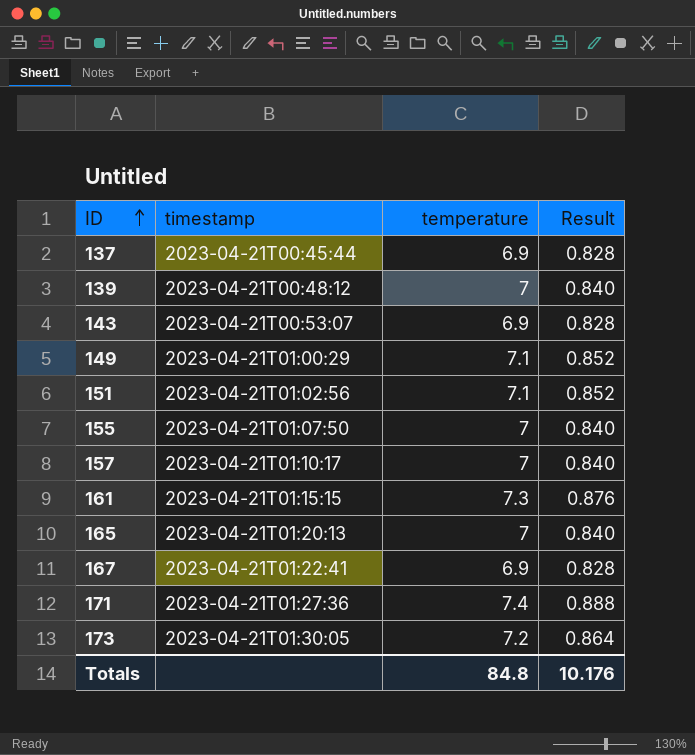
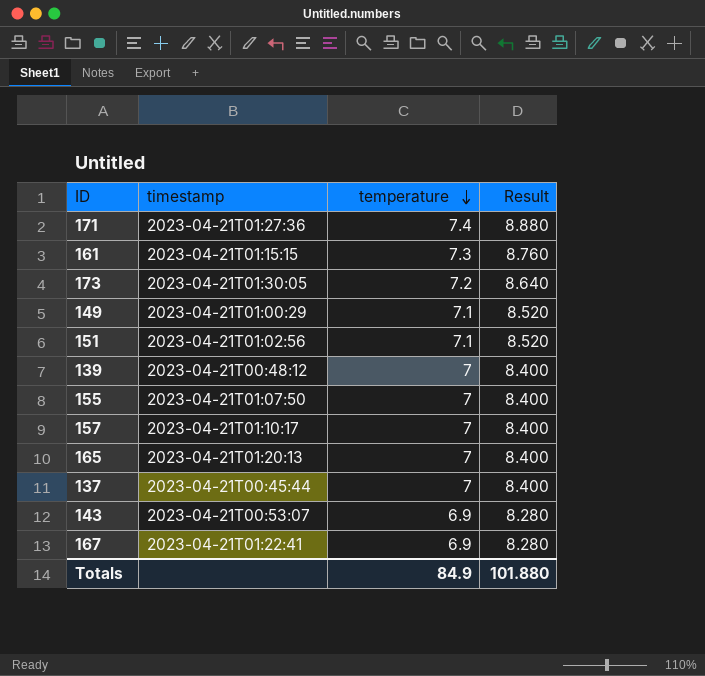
row order: ID ascending -> temperature descending
column Result | formula: [temperature] * 0.12 -> [temperature] * 1.2
137 | temperature: 6.9 -> 7
Totals | temperature: 84.8 -> 84.9
Totals | Result: 10.176 -> 101.880

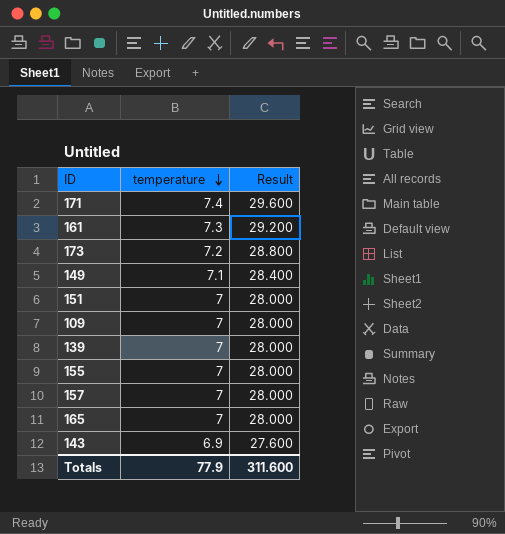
column timestamp | position: 2 -> none
column Result | formula: [temperature] * 1.2 -> [temperature] * 4
row 137: 2023-04-21T00:45:44 | 7 | 8.400 -> none
row 167: 2023-04-21T01:22:41 | 6.9 | 8.280 -> none
151 | temperature: 7.1 -> 7
row 109: none -> 7 | 28.000
Totals | temperature: 84.9 -> 77.9
Totals | Result: 101.880 -> 311.600

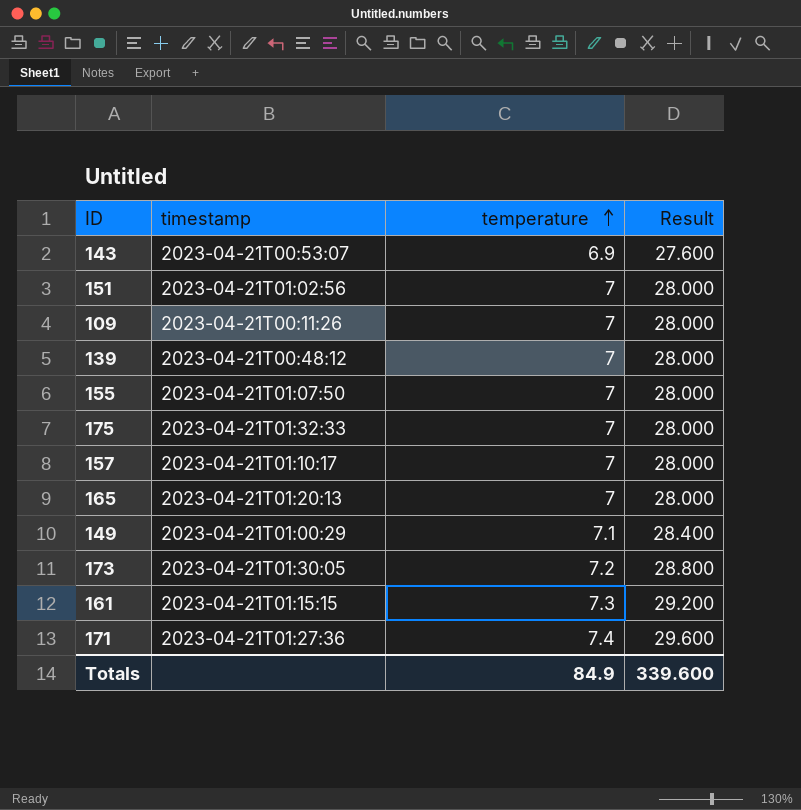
row order: temperature descending -> temperature ascending
column timestamp | position: none -> 2
row 175: none -> 2023-04-21T01:32:33 | 7 | 28.000
Totals | temperature: 77.9 -> 84.9
Totals | Result: 311.600 -> 339.600

